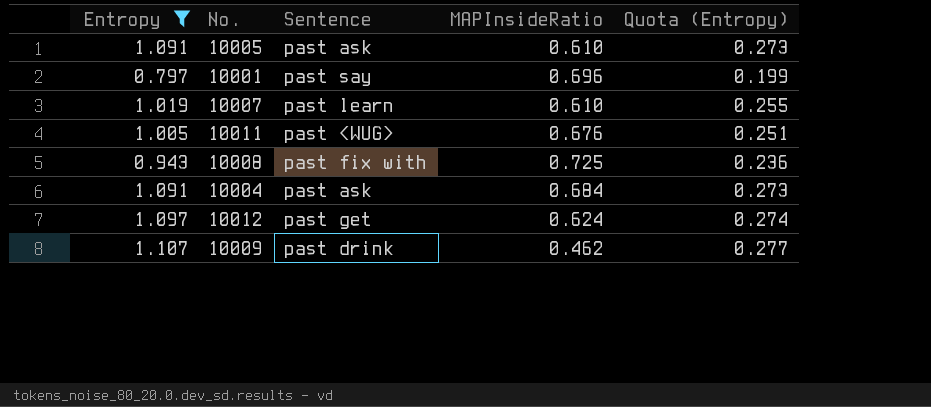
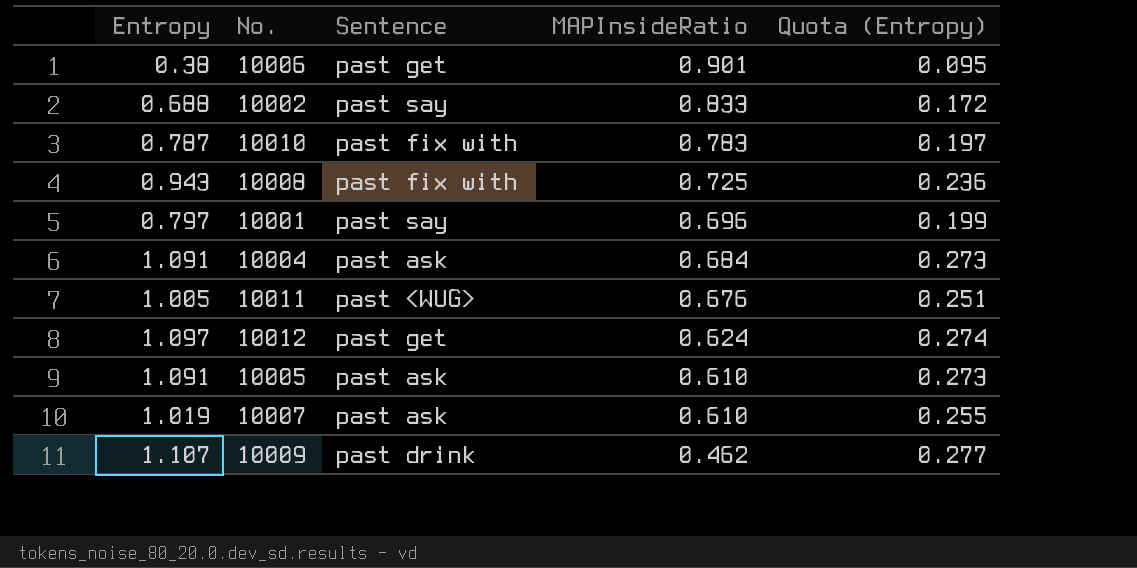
filter: Entropy >= 0.797 -> none
row order: none -> MAPInsideRatio descending
10007 | Sentence: past learn -> past ask

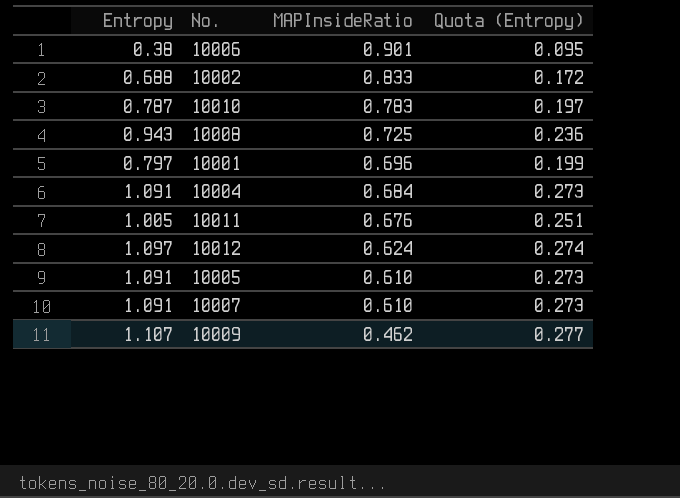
column Sentence | position: 3 -> none
10007 | Entropy: 1.019 -> 1.091
10007 | Quota (Entropy): 0.255 -> 0.273

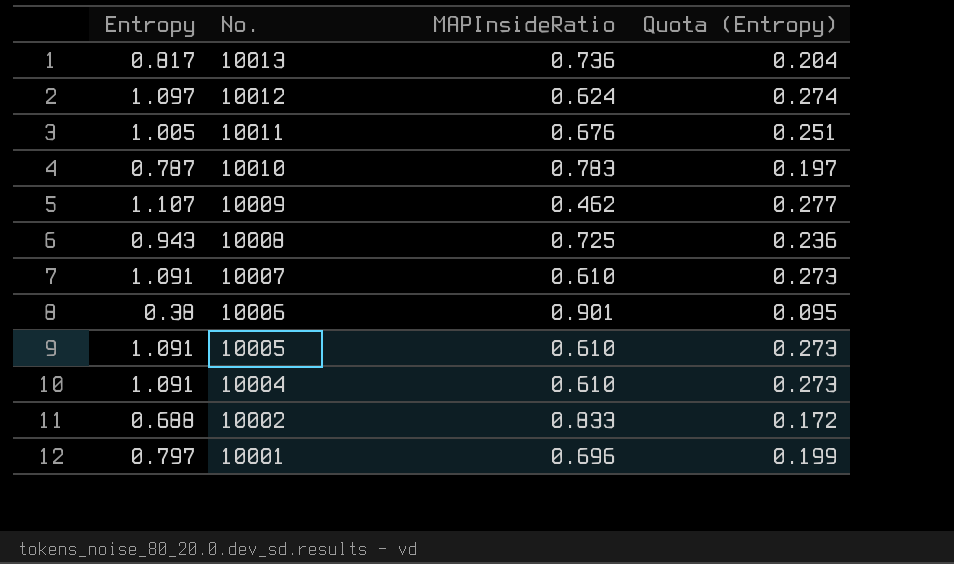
row order: MAPInsideRatio descending -> No. descending
row 10013: none -> 0.817 | 0.736 | 0.204
10004 | MAPInsideRatio: 0.684 -> 0.610

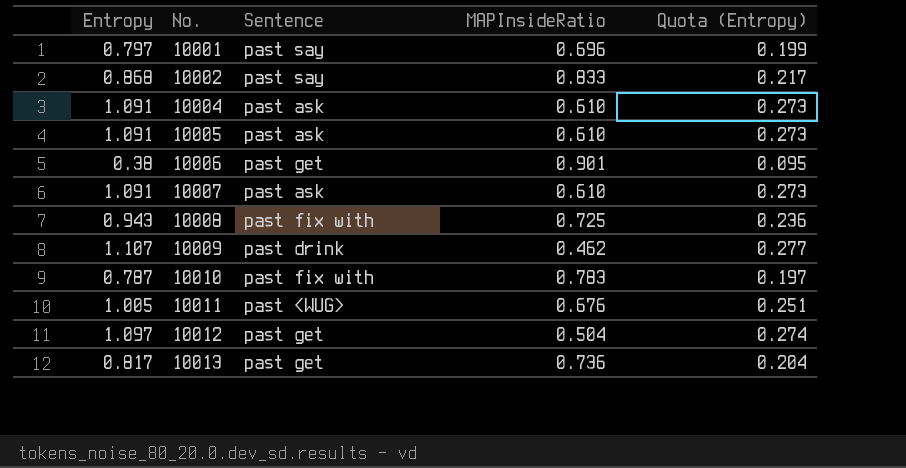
row order: No. descending -> No. ascending
column Sentence | position: none -> 3
10002 | Entropy: 0.688 -> 0.868
10002 | Quota (Entropy): 0.172 -> 0.217
10012 | MAPInsideRatio: 0.624 -> 0.504

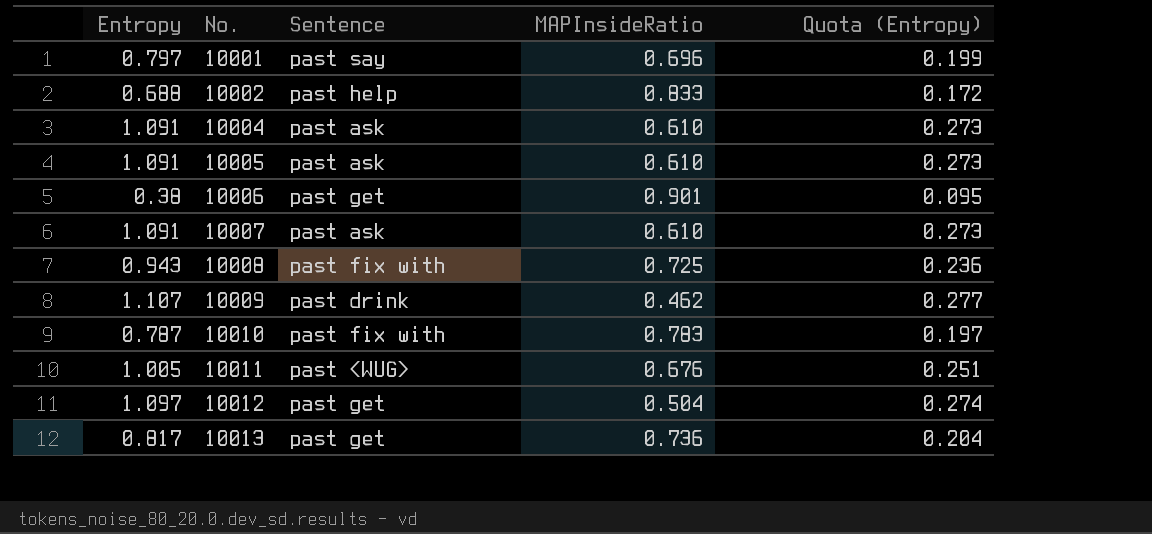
10002 | Entropy: 0.868 -> 0.688
10002 | Sentence: past say -> past help
10002 | Quota (Entropy): 0.217 -> 0.172

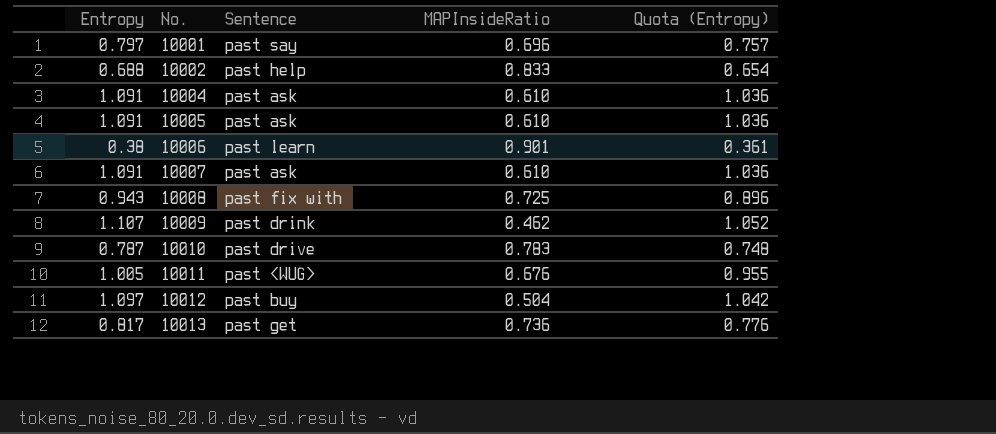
column Quota (Entropy) | formula: [Entropy] * 0.25 -> [Entropy] * 0.95
10006 | Sentence: past get -> past learn
10010 | Sentence: past fix with -> past drive
10012 | Sentence: past get -> past buy

